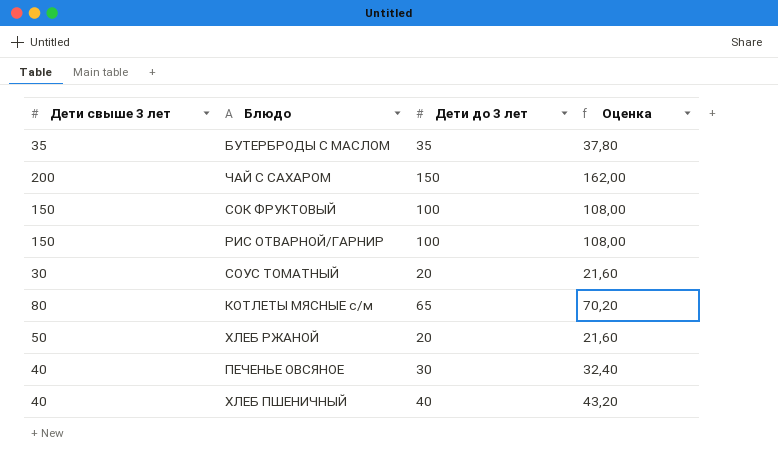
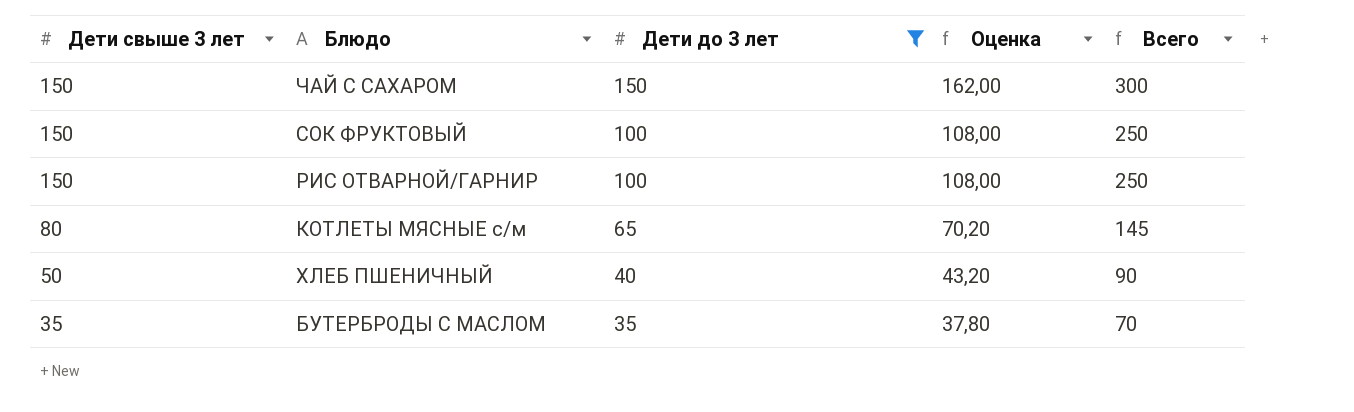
filter: none -> Дети до 3 лет >= 35
row order: none -> Дети свыше 3 лет descending
column Всего | formula: none -> [Дети свыше 3 лет] + [Дети до 3 лет]
ЧАЙ С САХАРОМ | Дети свыше 3 лет: 200 -> 150
ХЛЕБ ПШЕНИЧНЫЙ | Дети свыше 3 лет: 40 -> 50

